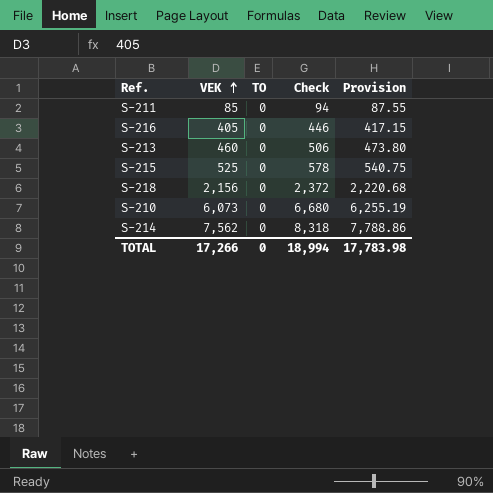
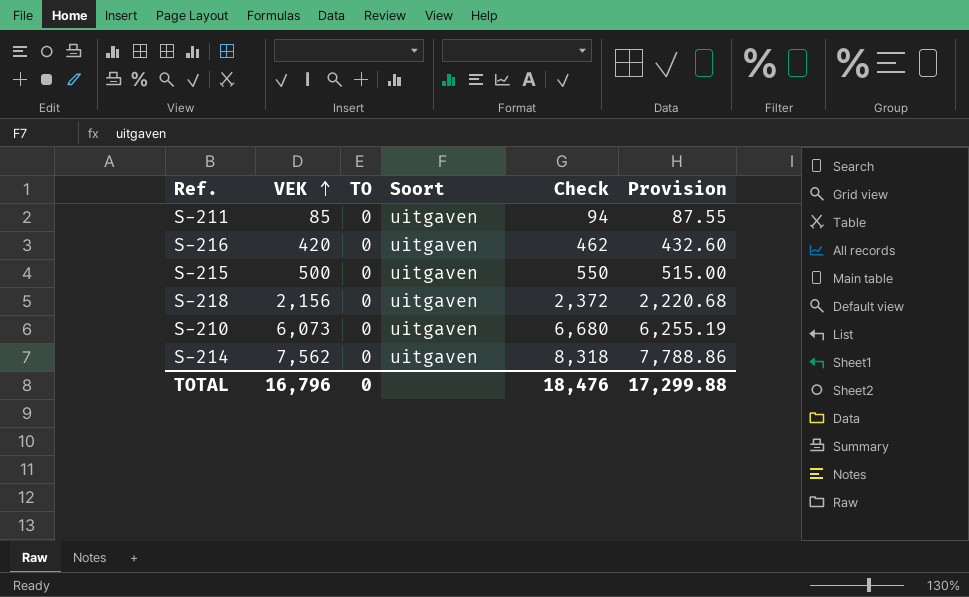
column Soort | position: none -> 4
row S-213: 460 | 0 | 506 | 473.80 -> none
S-216 | VEK: 405 -> 420
S-216 | Check: 446 -> 462
S-216 | Provision: 417.15 -> 432.60
S-215 | VEK: 525 -> 500
S-215 | Check: 578 -> 550
S-215 | Provision: 540.75 -> 515.00
TOTAL | VEK: 17,266 -> 16,796
TOTAL | Check: 18,994 -> 18,476
TOTAL | Provision: 17,783.98 -> 17,299.88

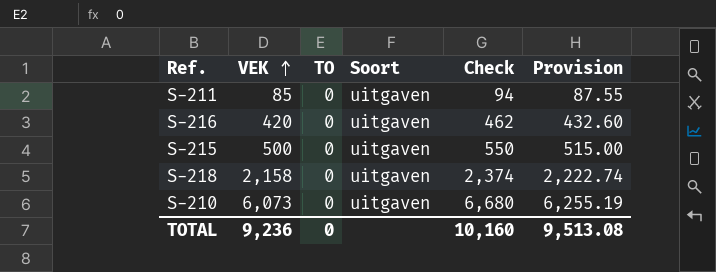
row S-214: 7,562 | 0 | uitgaven | 8,318 | 7,788.86 -> none
S-218 | VEK: 2,156 -> 2,158
S-218 | Check: 2,372 -> 2,374
S-218 | Provision: 2,220.68 -> 2,222.74
TOTAL | VEK: 16,796 -> 9,236
TOTAL | Check: 18,476 -> 10,160
TOTAL | Provision: 17,299.88 -> 9,513.08

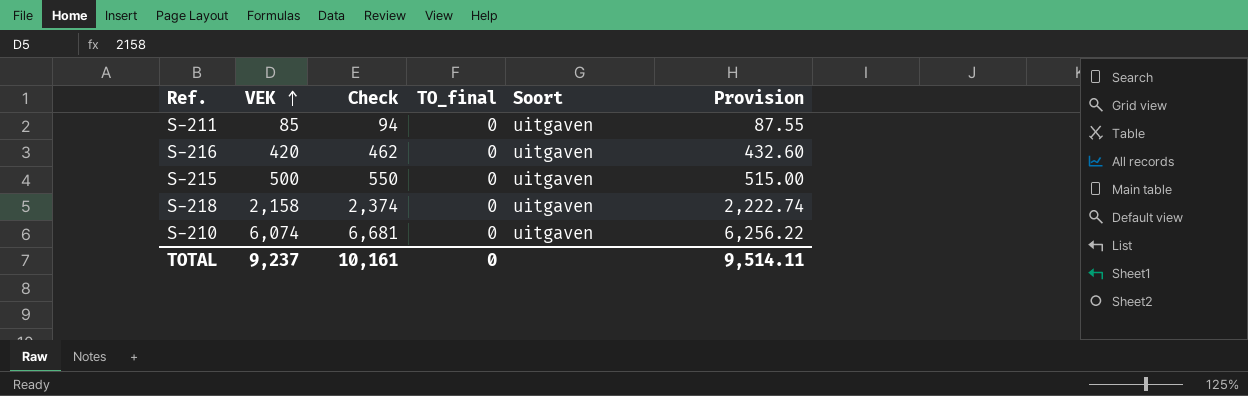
column Check | position: 5 -> 3
column name: TO -> TO_final
S-210 | VEK: 6,073 -> 6,074
S-210 | Check: 6,680 -> 6,681
S-210 | Provision: 6,255.19 -> 6,256.22
TOTAL | VEK: 9,236 -> 9,237
TOTAL | Check: 10,160 -> 10,161
TOTAL | Provision: 9,513.08 -> 9,514.11

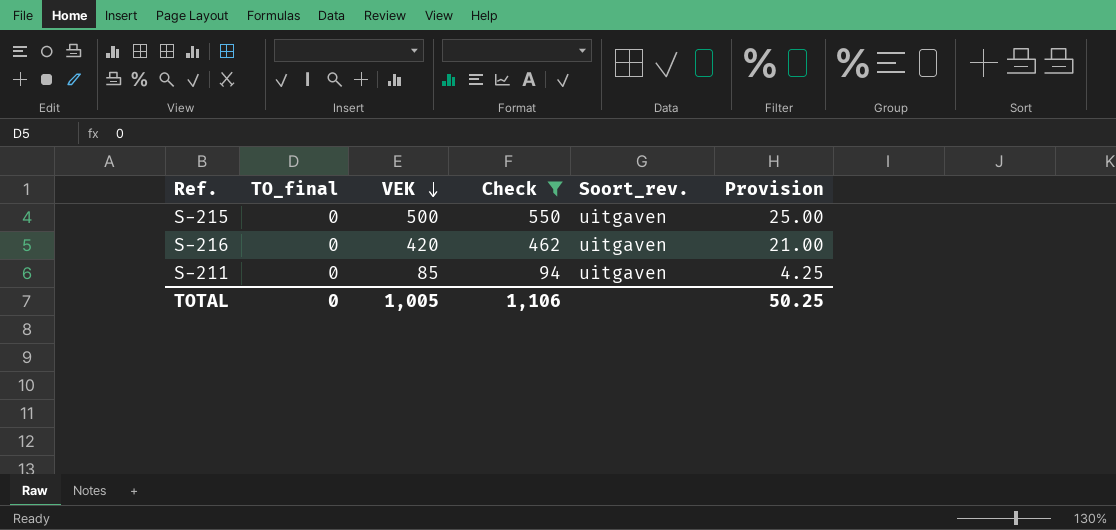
filter: none -> Check <= 550
row order: VEK ascending -> VEK descending
column TO_final | position: 4 -> 2
column name: Soort -> Soort_rev.
column Provision | formula: [VEK] * 1.03 -> [VEK] * 0.05
TOTAL | VEK: 9,237 -> 1,005
TOTAL | Check: 10,161 -> 1,106
TOTAL | Provision: 9,514.11 -> 50.25

